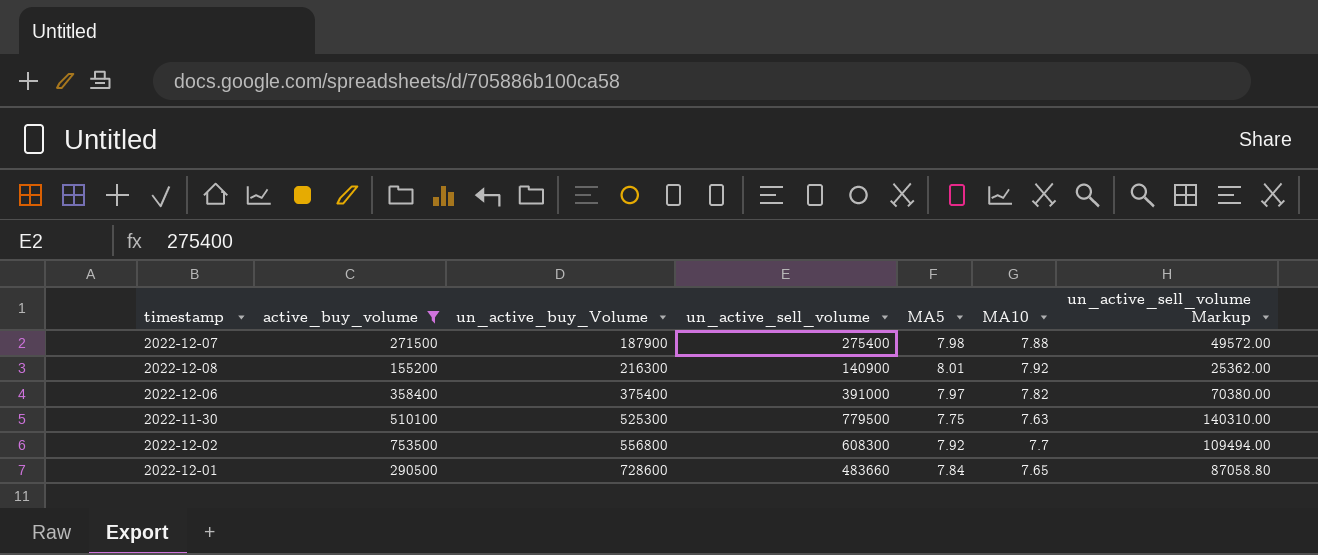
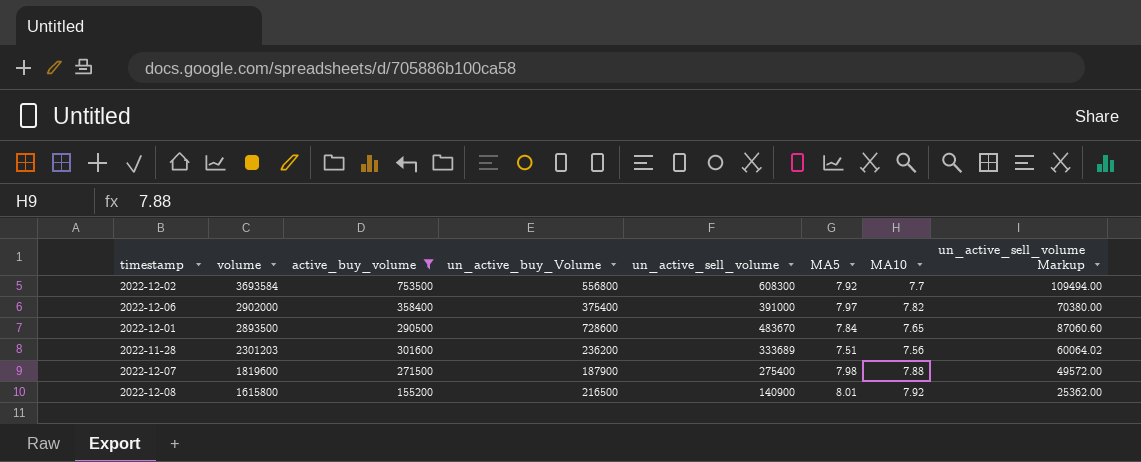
row order: un_active_buy_Volume ascending -> volume descending
column volume | position: none -> 2
row 2022-11-30: 510100 | 525300 | 779500 | 7.75 | 7.63 | 140310.00 -> none
2022-12-01 | un_active_sell_volume: 483660 -> 483670
2022-12-01 | un_active_sell_volume Markup: 87058.80 -> 87060.60
row 2022-11-28: none -> 2301203 | 301600 | 236200 | 333689 | 7.51 | 7.56 | 60064.02
2022-12-08 | un_active_buy_Volume: 216300 -> 216500

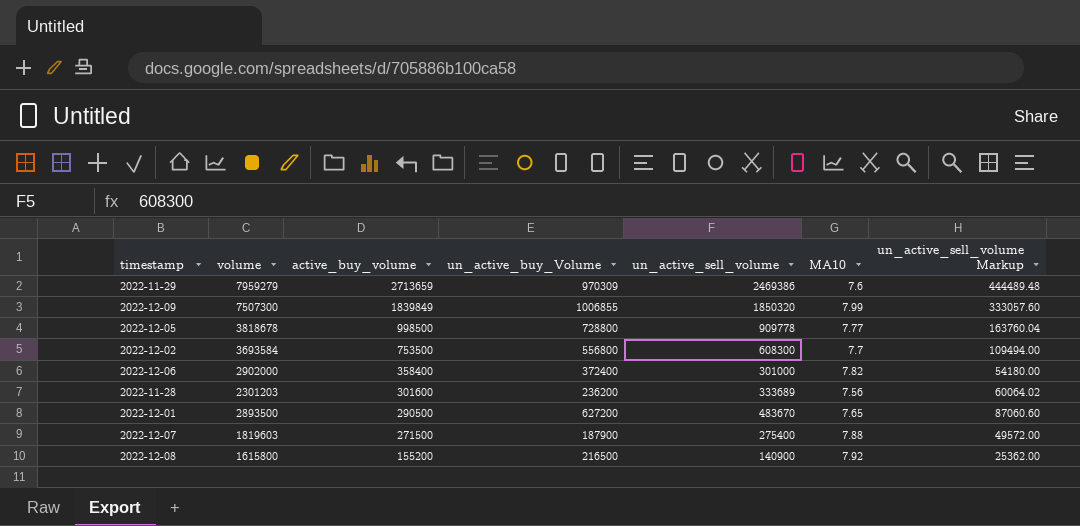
filter: active_buy_volume <= 753500 -> none
row order: volume descending -> active_buy_volume descending
column MA5 | position: 6 -> none
2022-12-06 | un_active_buy_Volume: 375400 -> 372400
2022-12-06 | un_active_sell_volume: 391000 -> 301000
2022-12-06 | un_active_sell_volume Markup: 70380.00 -> 54180.00
2022-12-01 | un_active_buy_Volume: 728600 -> 627200
2022-12-07 | volume: 1819600 -> 1819603

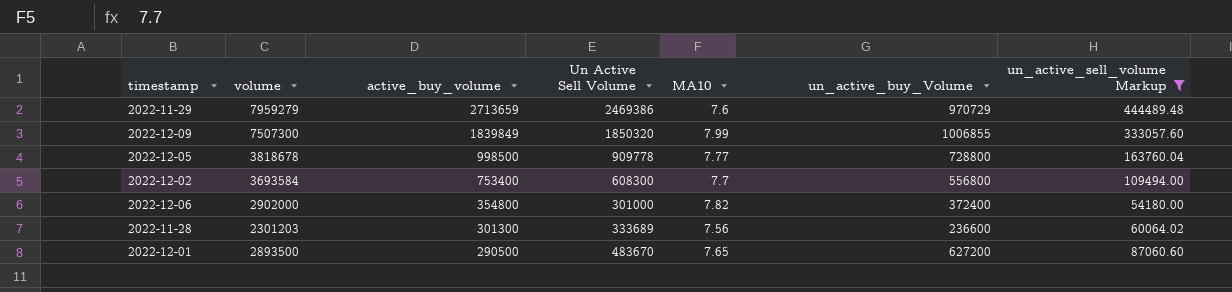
filter: none -> un_active_sell_volume Markup >= 54180.00
column name: un_active_sell_volume -> Un Active Sell Volume
column un_active_buy_Volume | position: 4 -> 6
2022-11-29 | un_active_buy_Volume: 970309 -> 970729
2022-12-02 | active_buy_volume: 753500 -> 753400
2022-12-06 | active_buy_volume: 358400 -> 354800
2022-11-28 | active_buy_volume: 301600 -> 301300
2022-11-28 | un_active_buy_Volume: 236200 -> 236600

